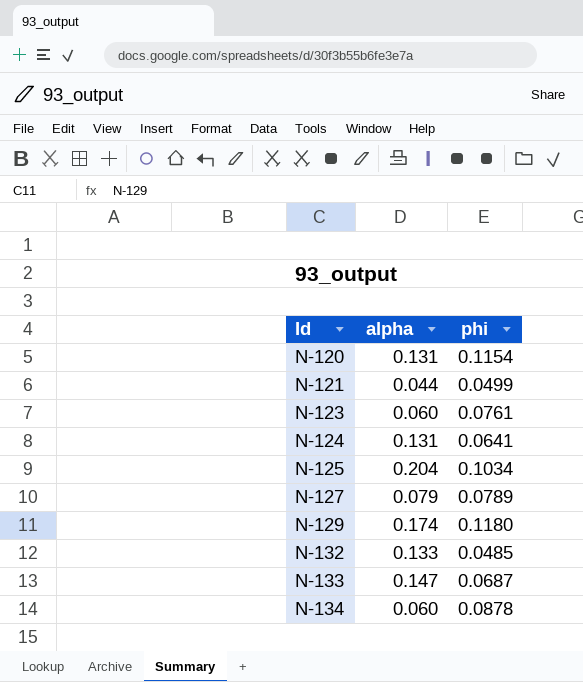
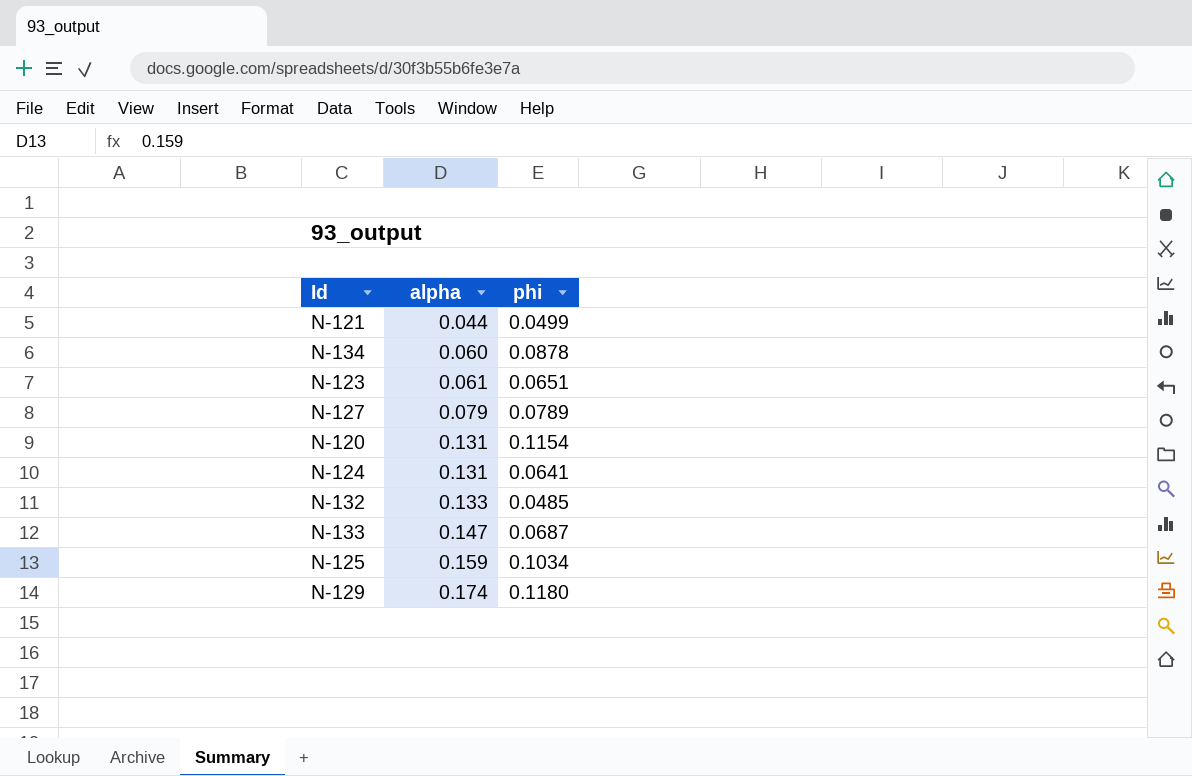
row order: Id ascending -> alpha ascending
N-123 | alpha: 0.060 -> 0.061
N-123 | phi: 0.0761 -> 0.0651
N-125 | alpha: 0.204 -> 0.159

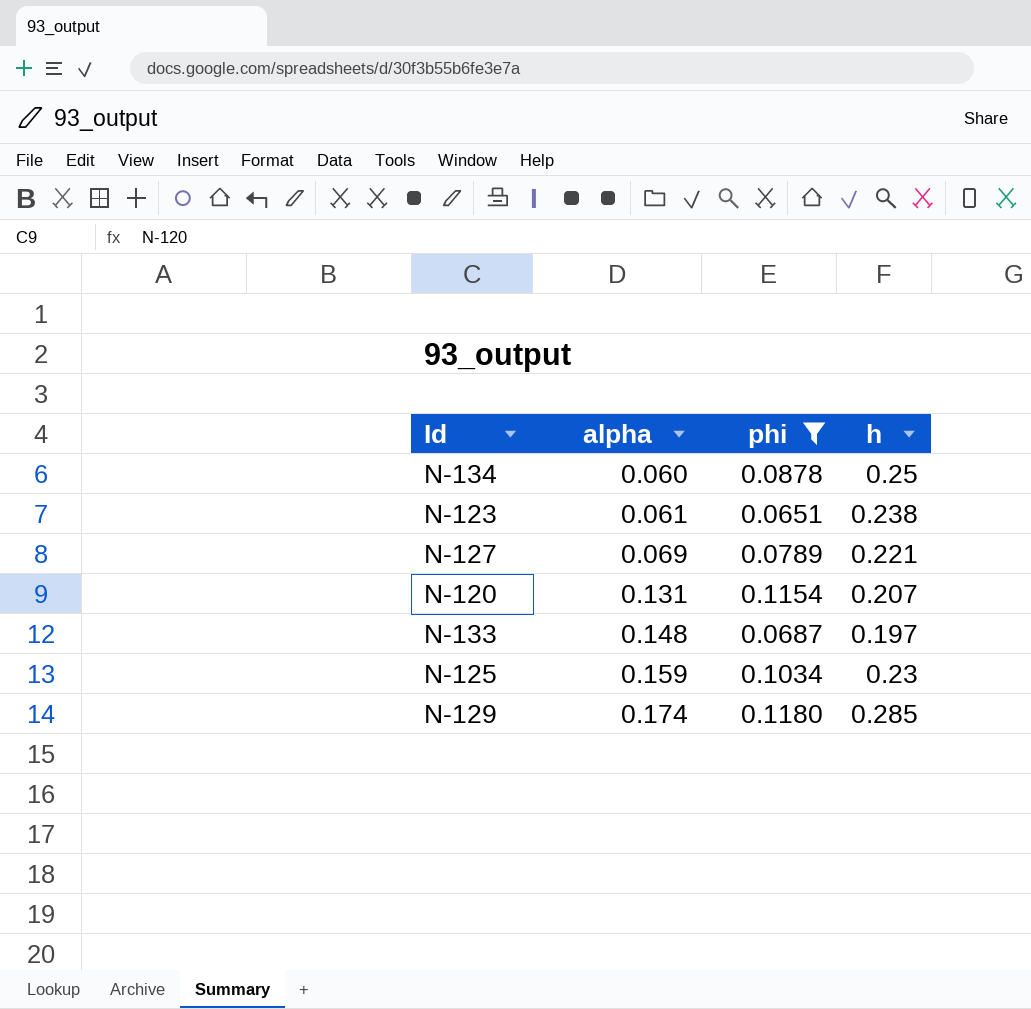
filter: none -> phi >= 0.0651
column h | position: none -> 4
N-127 | alpha: 0.079 -> 0.069
N-133 | alpha: 0.147 -> 0.148

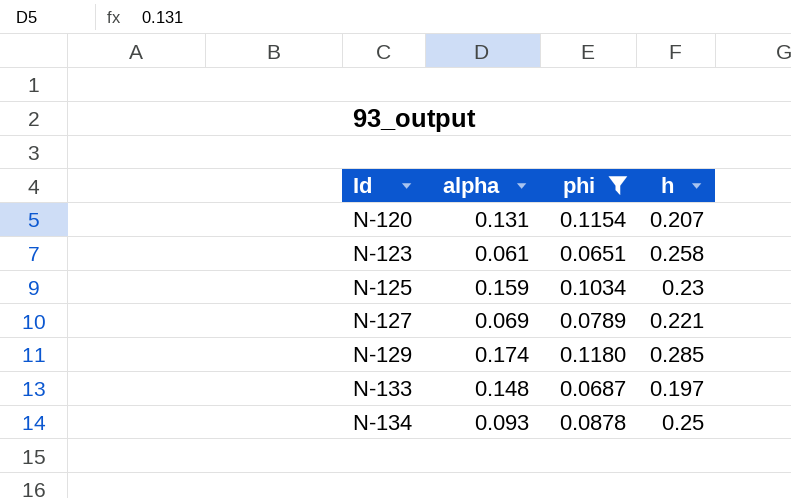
row order: alpha ascending -> Id ascending
N-123 | h: 0.238 -> 0.258
N-134 | alpha: 0.060 -> 0.093

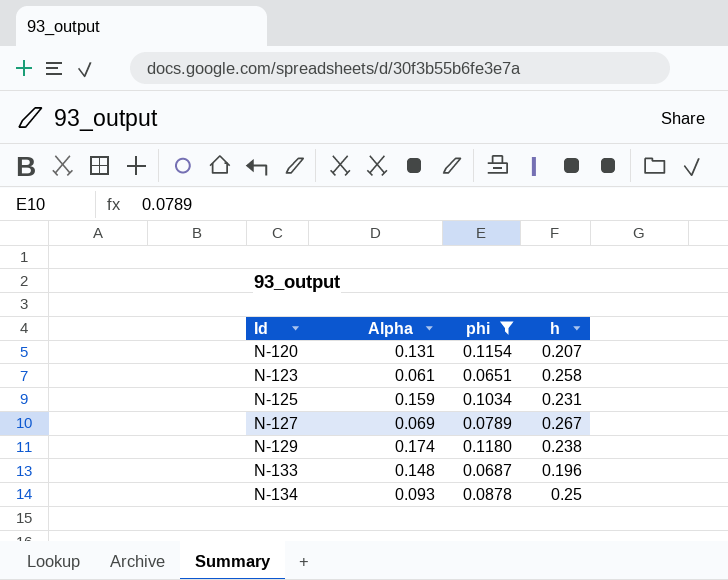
column name: alpha -> Alpha
N-125 | h: 0.23 -> 0.231
N-127 | h: 0.221 -> 0.267
N-129 | h: 0.285 -> 0.238
N-133 | h: 0.197 -> 0.196

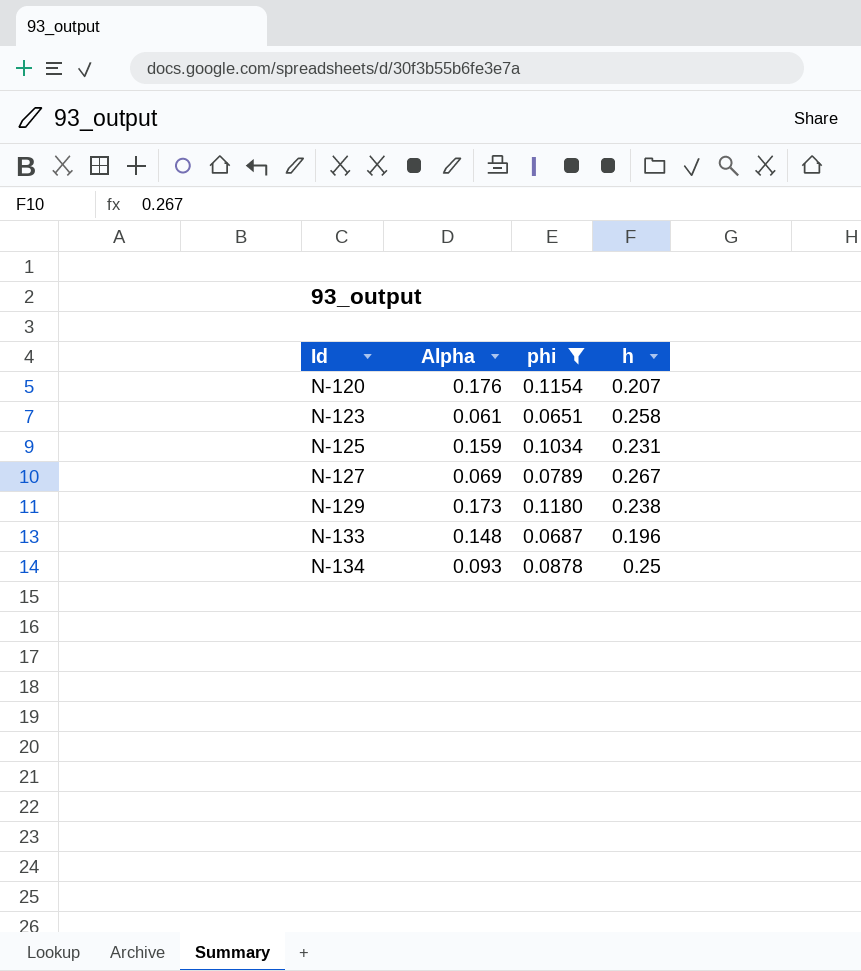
N-120 | Alpha: 0.131 -> 0.176
N-129 | Alpha: 0.174 -> 0.173

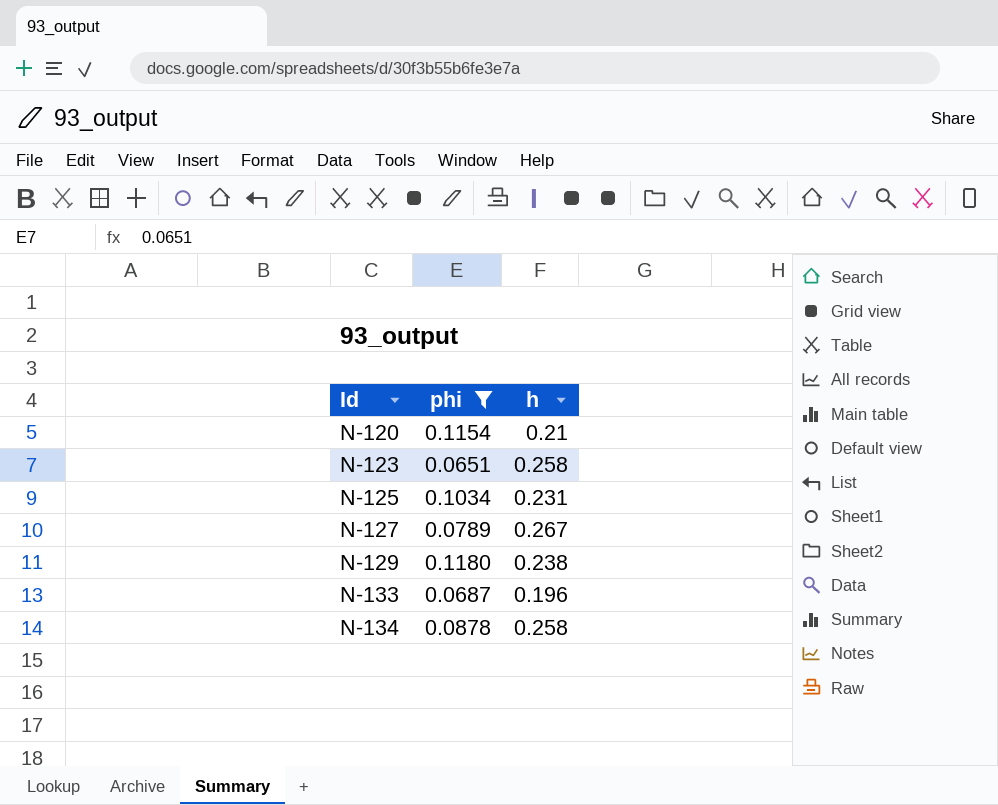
column Alpha | position: 2 -> none
N-120 | h: 0.207 -> 0.21
N-134 | h: 0.25 -> 0.258

